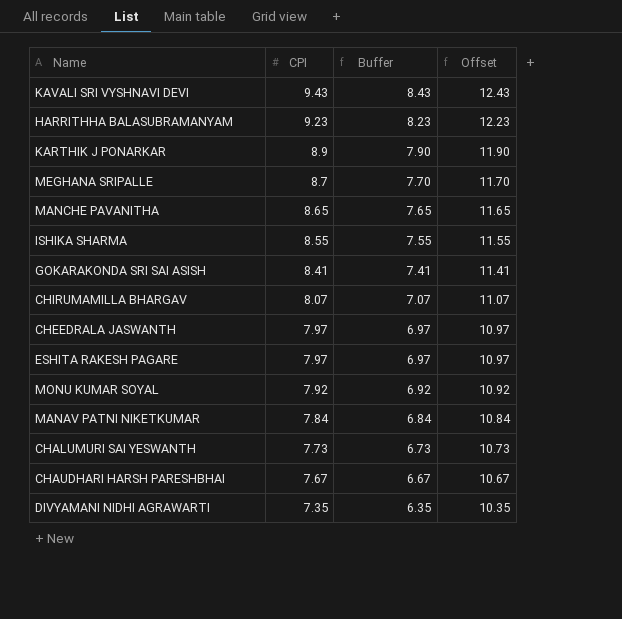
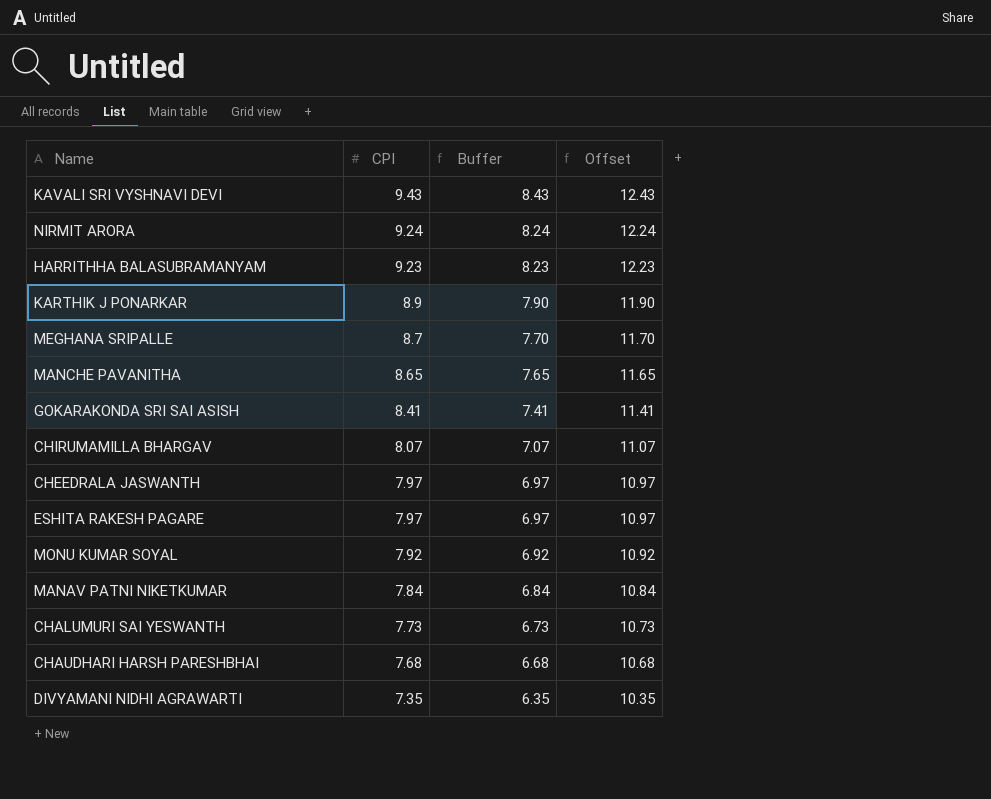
row ISHIKA SHARMA: 8.55 | 7.55 | 11.55 -> none
row NIRMIT ARORA: none -> 9.24 | 8.24 | 12.24
CHAUDHARI HARSH PARESHBHAI | CPI: 7.67 -> 7.68
CHAUDHARI HARSH PARESHBHAI | Buffer: 6.67 -> 6.68
CHAUDHARI HARSH PARESHBHAI | Offset: 10.67 -> 10.68

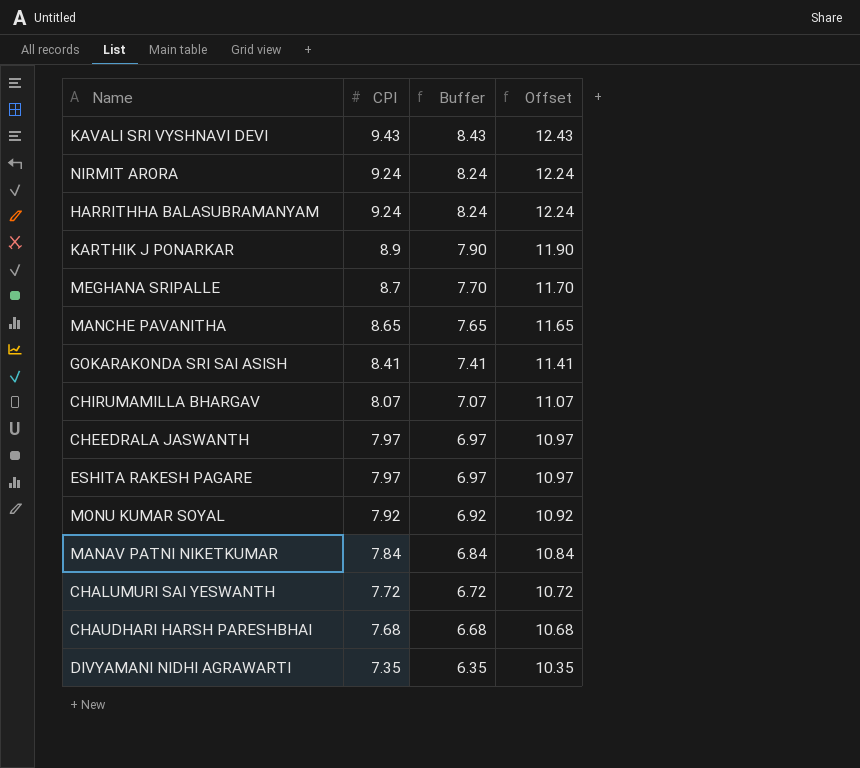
HARRITHHA BALASUBRAMANYAM | CPI: 9.23 -> 9.24
HARRITHHA BALASUBRAMANYAM | Buffer: 8.23 -> 8.24
HARRITHHA BALASUBRAMANYAM | Offset: 12.23 -> 12.24
CHALUMURI SAI YESWANTH | CPI: 7.73 -> 7.72
CHALUMURI SAI YESWANTH | Buffer: 6.73 -> 6.72
CHALUMURI SAI YESWANTH | Offset: 10.73 -> 10.72

